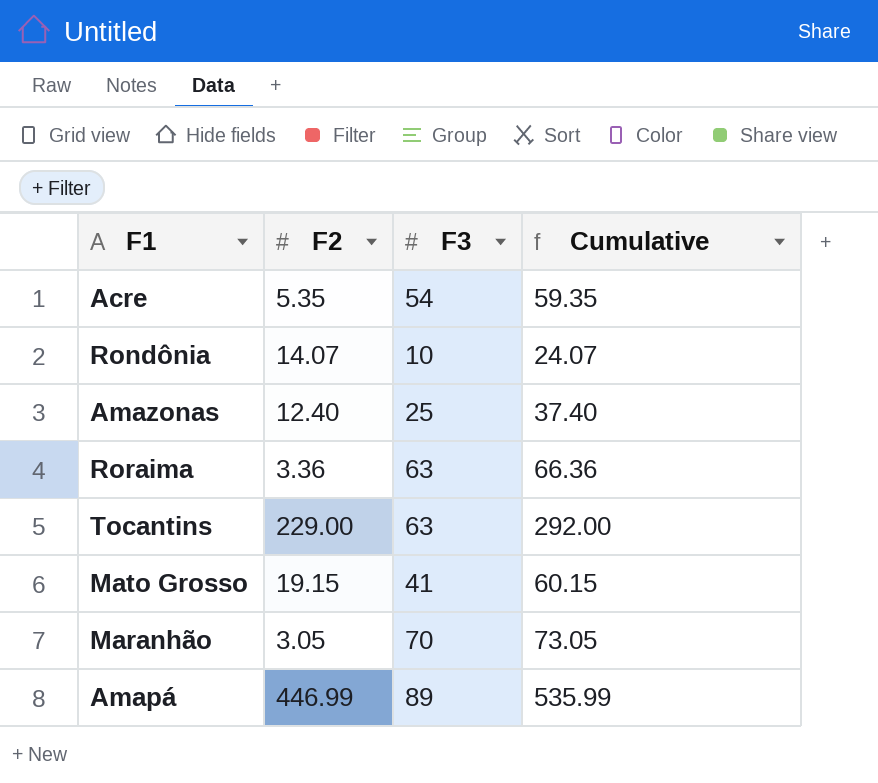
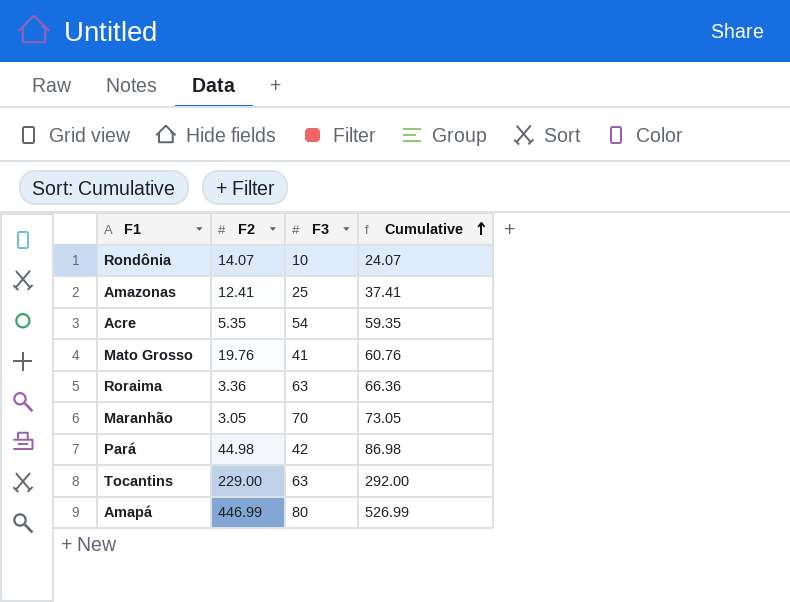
row order: none -> Cumulative ascending
Amazonas | F2: 12.40 -> 12.41
Amazonas | Cumulative: 37.40 -> 37.41
Mato Grosso | F2: 19.15 -> 19.76
Mato Grosso | Cumulative: 60.15 -> 60.76
row Pará: none -> 44.98 | 42 | 86.98
Amapá | F3: 89 -> 80
Amapá | Cumulative: 535.99 -> 526.99

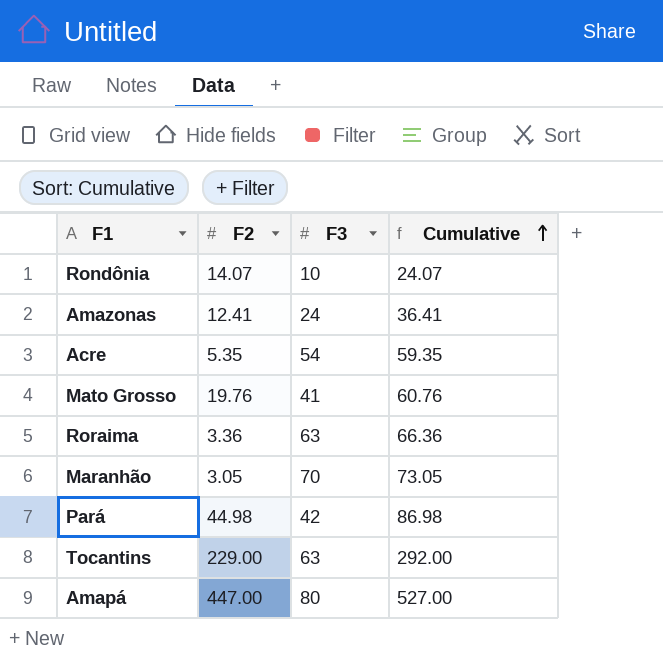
Amazonas | F3: 25 -> 24
Amazonas | Cumulative: 37.41 -> 36.41
Amapá | F2: 446.99 -> 447.00
Amapá | Cumulative: 526.99 -> 527.00

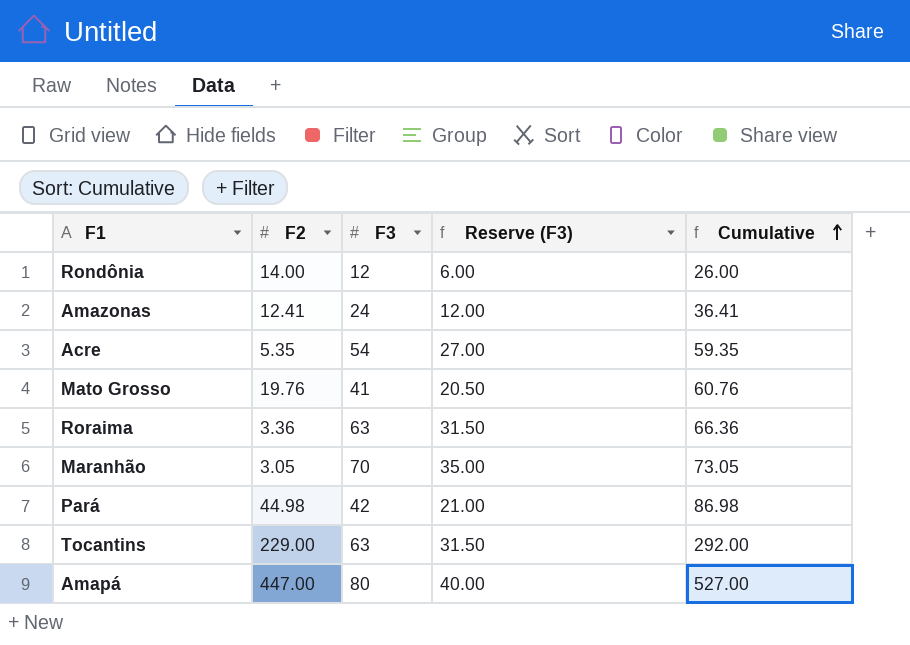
column Reserve (F3) | formula: none -> [F3] * 0.5
Rondônia | F2: 14.07 -> 14.00
Rondônia | F3: 10 -> 12
Rondônia | Cumulative: 24.07 -> 26.00

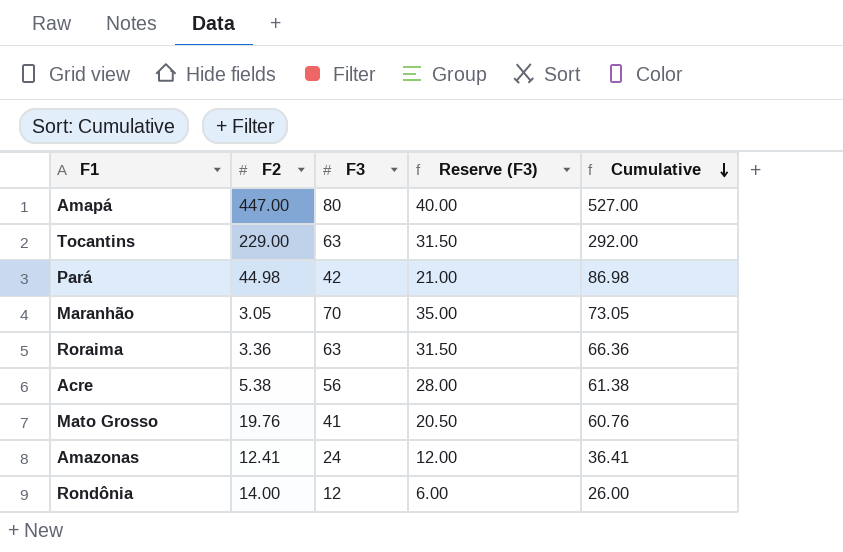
row order: Cumulative ascending -> Cumulative descending
Acre | F2: 5.35 -> 5.38
Acre | F3: 54 -> 56
Acre | Reserve (F3): 27.00 -> 28.00
Acre | Cumulative: 59.35 -> 61.38

